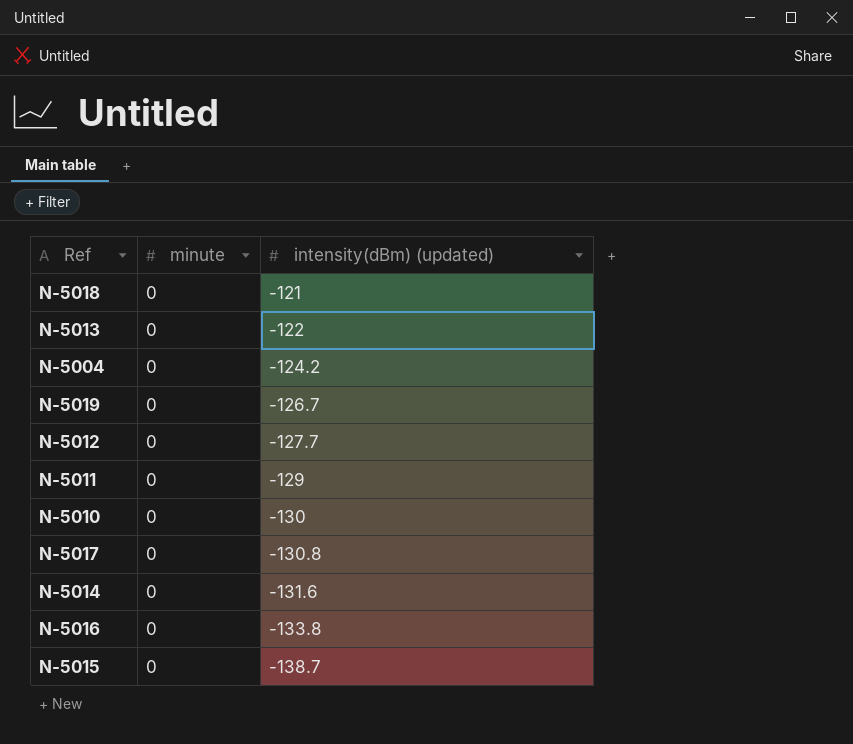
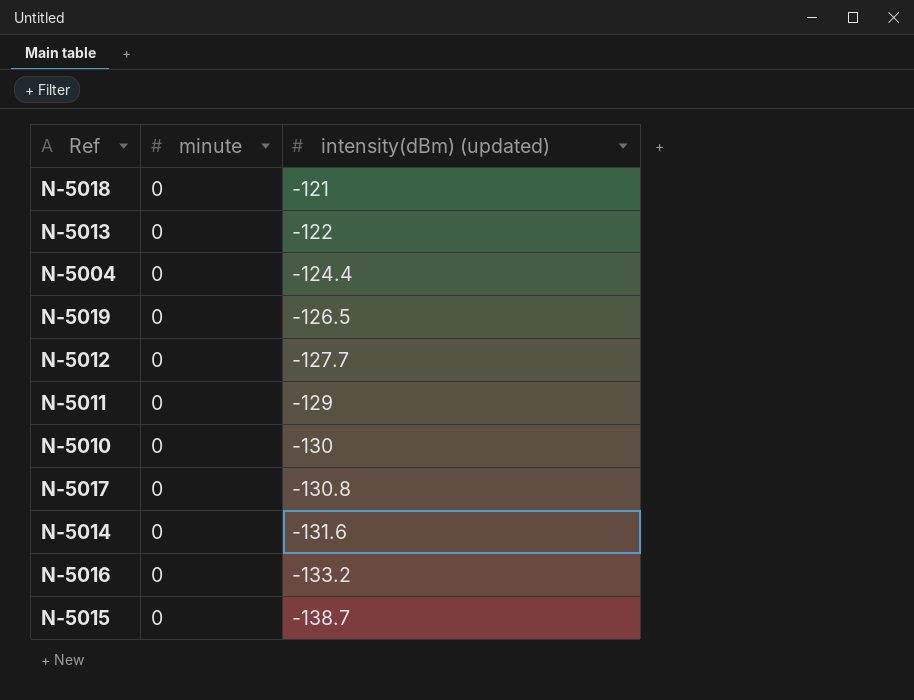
N-5004 | intensity(dBm) (updated): -124.2 -> -124.4
N-5019 | intensity(dBm) (updated): -126.7 -> -126.5
N-5016 | intensity(dBm) (updated): -133.8 -> -133.2

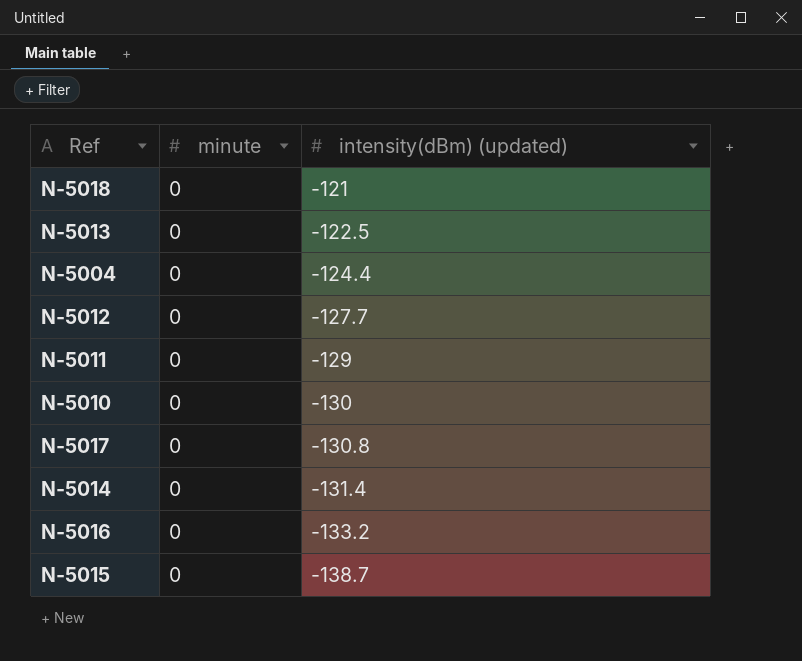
row N-5019: 0 | -126.5 -> none
N-5013 | intensity(dBm) (updated): -122 -> -122.5
N-5014 | intensity(dBm) (updated): -131.6 -> -131.4

